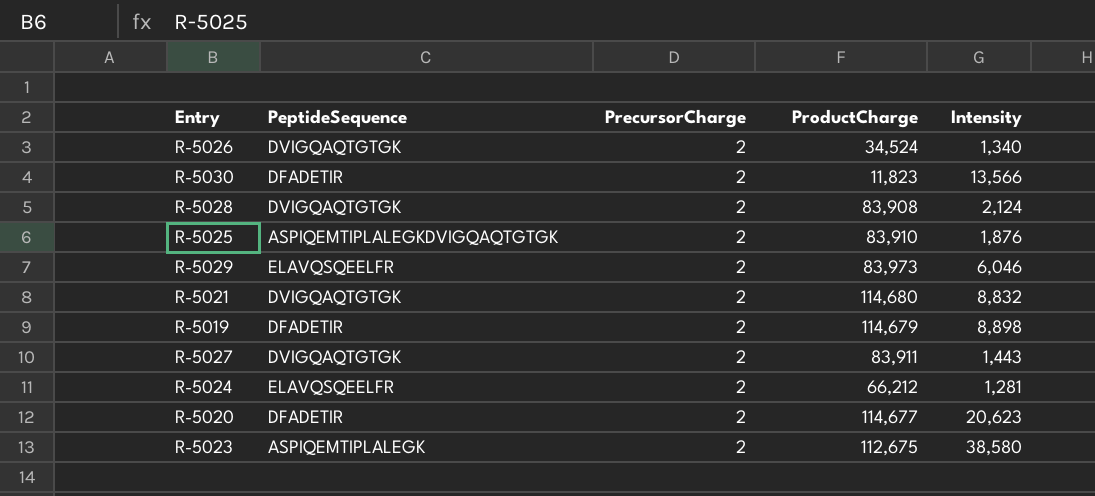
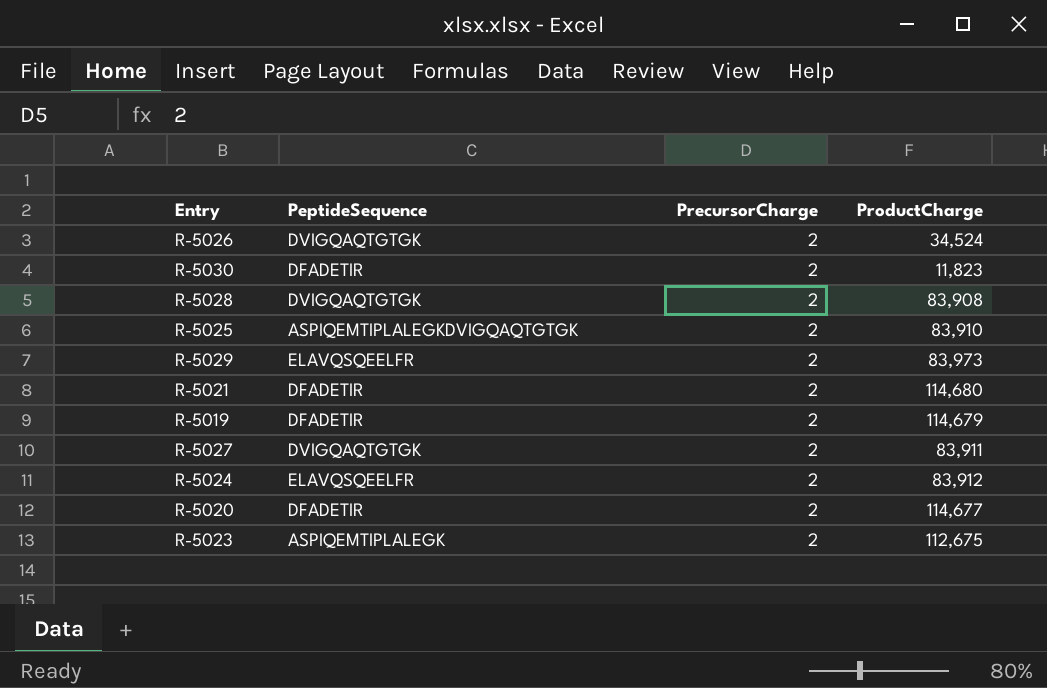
column Intensity | position: 5 -> none
R-5021 | PeptideSequence: DVIGQAQTGTGK -> DFADETIR
R-5024 | ProductCharge: 66,212 -> 83,912

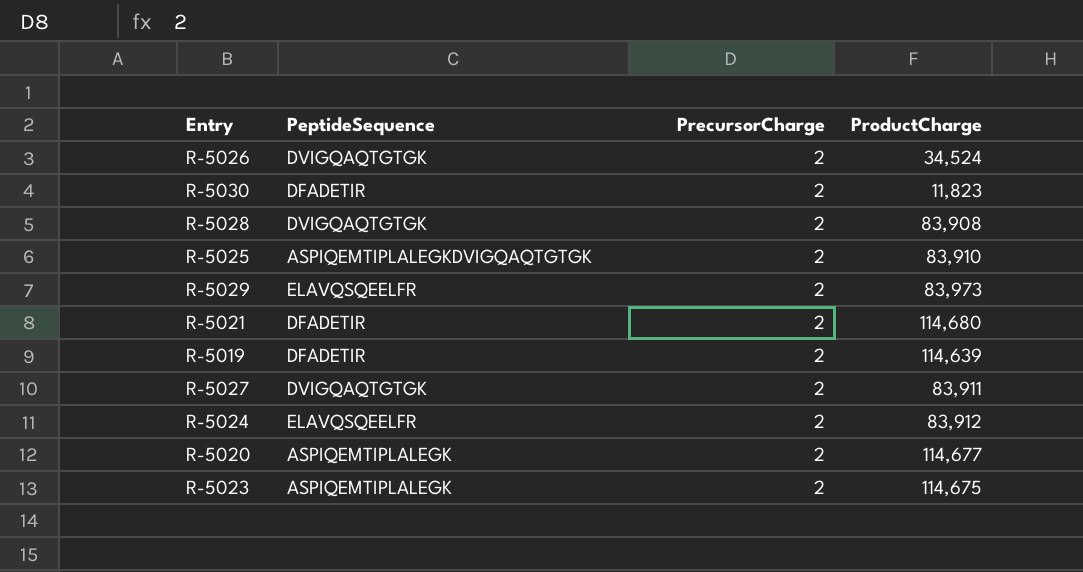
R-5019 | ProductCharge: 114,679 -> 114,639
R-5020 | PeptideSequence: DFADETIR -> ASPIQEMTIPLALEGK
R-5023 | ProductCharge: 112,675 -> 114,675

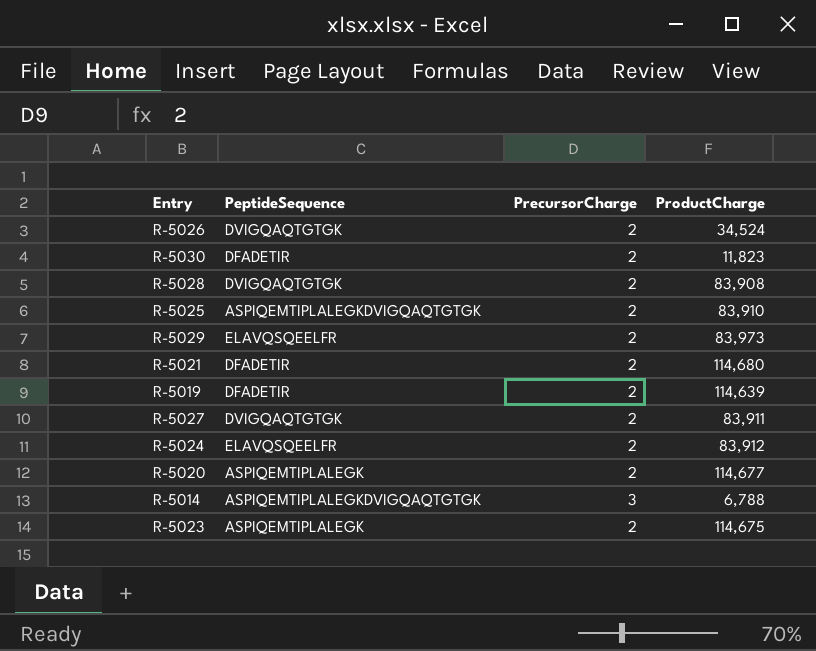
row R-5014: none -> ASPIQEMTIPLALEGKDVIGQAQTGTGK | 3 | 6,788

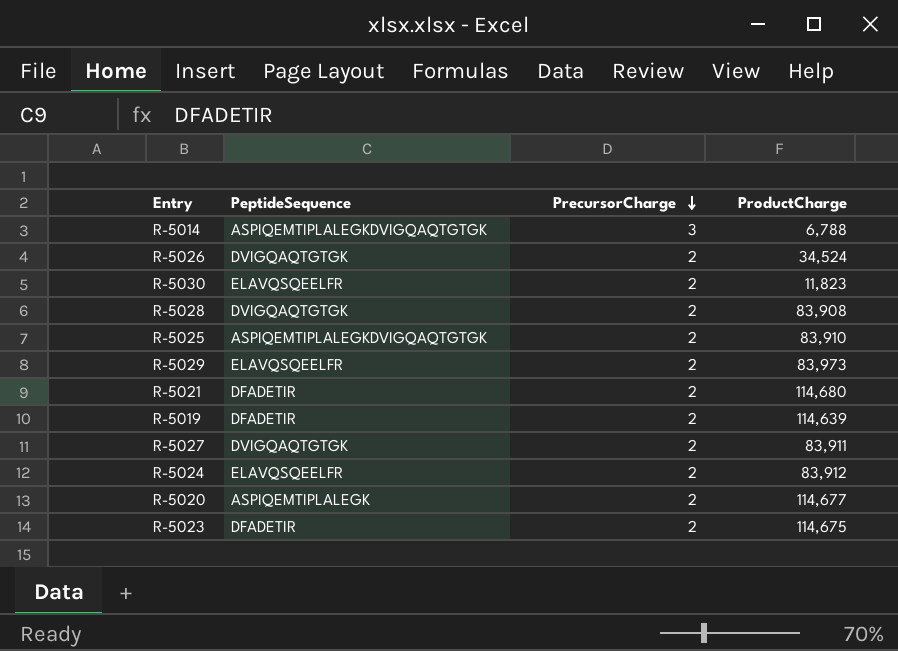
row order: none -> PrecursorCharge descending
R-5030 | PeptideSequence: DFADETIR -> ELAVQSQEELFR
R-5023 | PeptideSequence: ASPIQEMTIPLALEGK -> DFADETIR

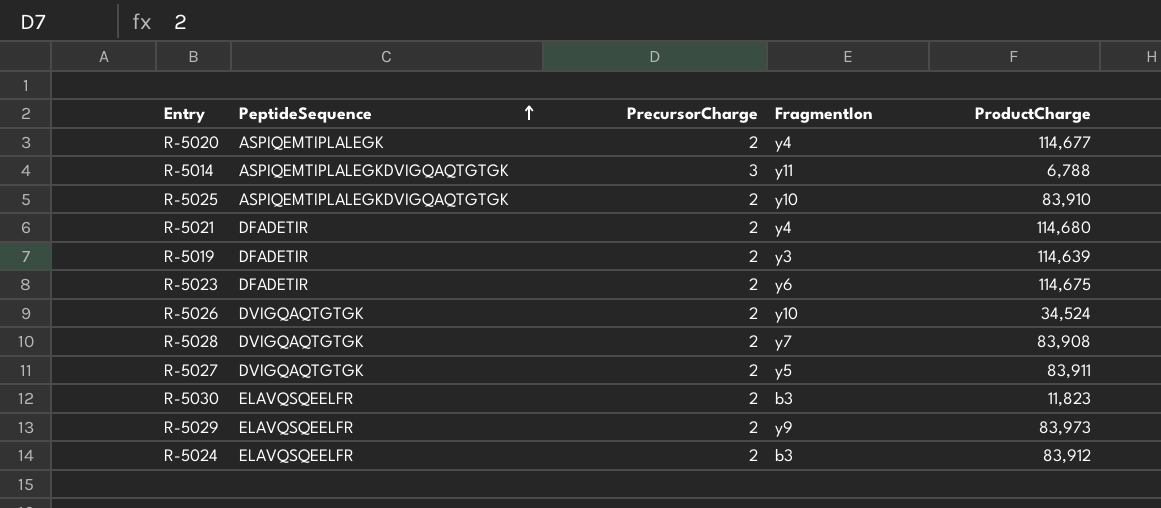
row order: PrecursorCharge descending -> PeptideSequence ascending
column FragmentIon | position: none -> 4

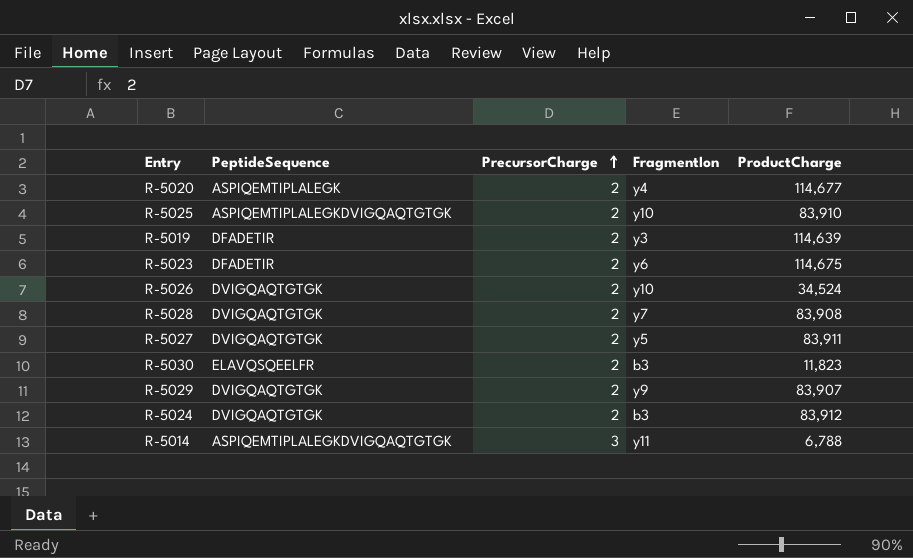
row order: PeptideSequence ascending -> PrecursorCharge ascending
row R-5021: DFADETIR | 2 | y4 | 114,680 -> none
R-5029 | PeptideSequence: ELAVQSQEELFR -> DVIGQAQTGTGK
R-5029 | ProductCharge: 83,973 -> 83,907
R-5024 | PeptideSequence: ELAVQSQEELFR -> DVIGQAQTGTGK

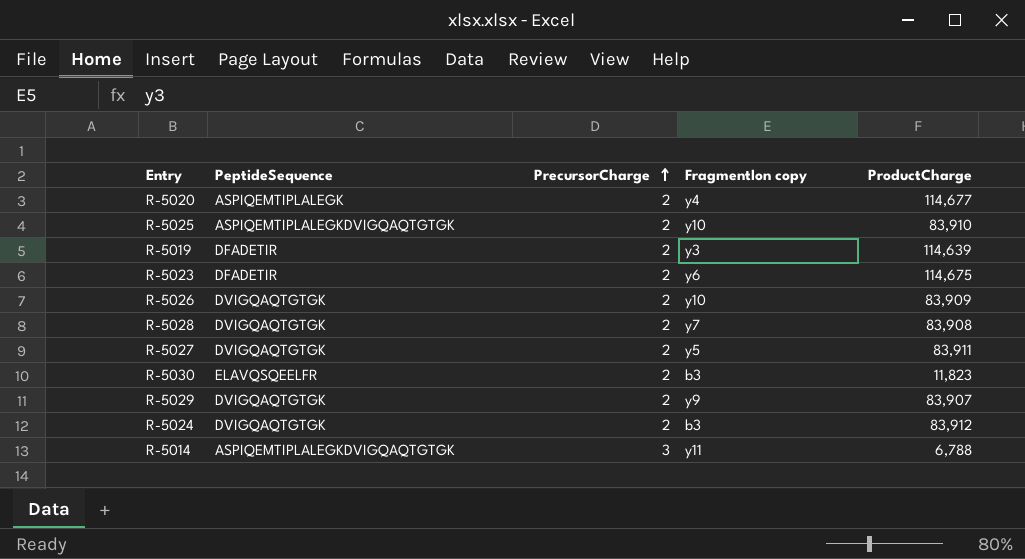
column name: FragmentIon -> FragmentIon copy
R-5026 | ProductCharge: 34,524 -> 83,909

